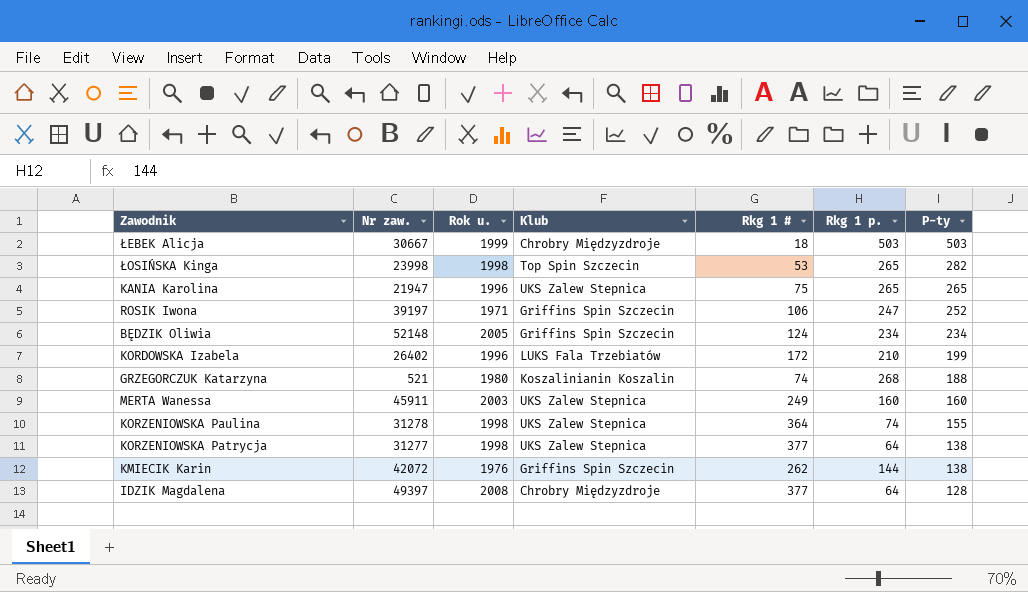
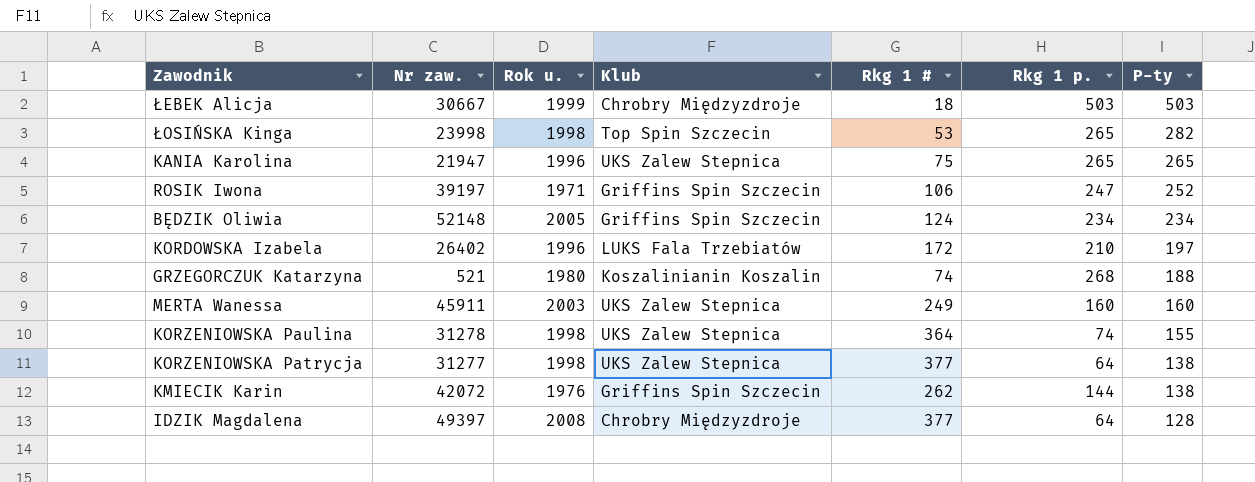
KORDOWSKA Izabela | P-ty: 199 -> 197

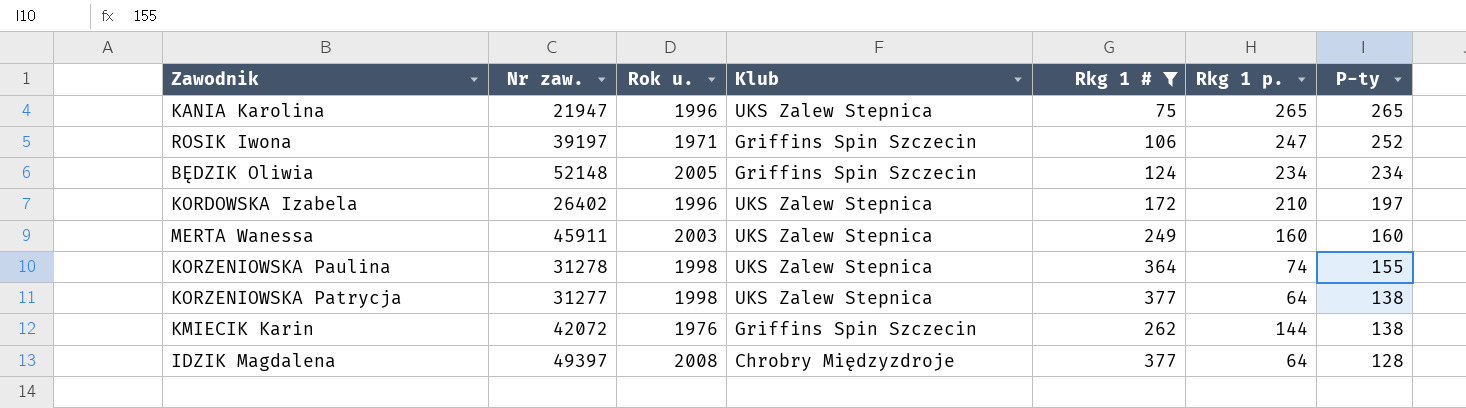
filter: none -> Rkg 1 # >= 75
KORDOWSKA Izabela | Klub: LUKS Fala Trzebiatów -> UKS Zalew Stepnica

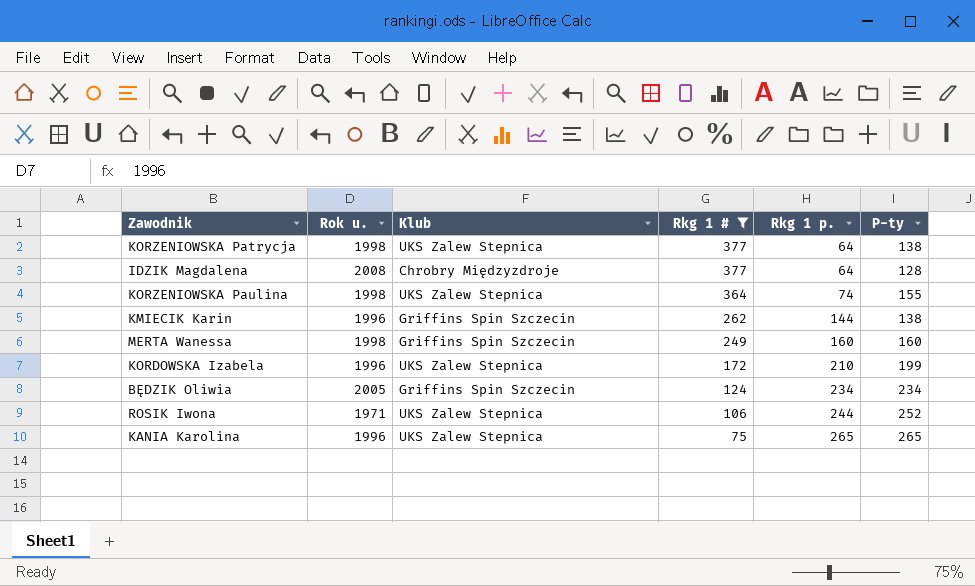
row order: P-ty descending -> Rkg 1 # descending
column Nr zaw. | position: 2 -> none
KMIECIK Karin | Rok u.: 1976 -> 1996
MERTA Wanessa | Rok u.: 2003 -> 1998
MERTA Wanessa | Klub: UKS Zalew Stepnica -> Griffins Spin Szczecin
KORDOWSKA Izabela | P-ty: 197 -> 199
ROSIK Iwona | Klub: Griffins Spin Szczecin -> UKS Zalew Stepnica
ROSIK Iwona | Rkg 1 p.: 247 -> 244

